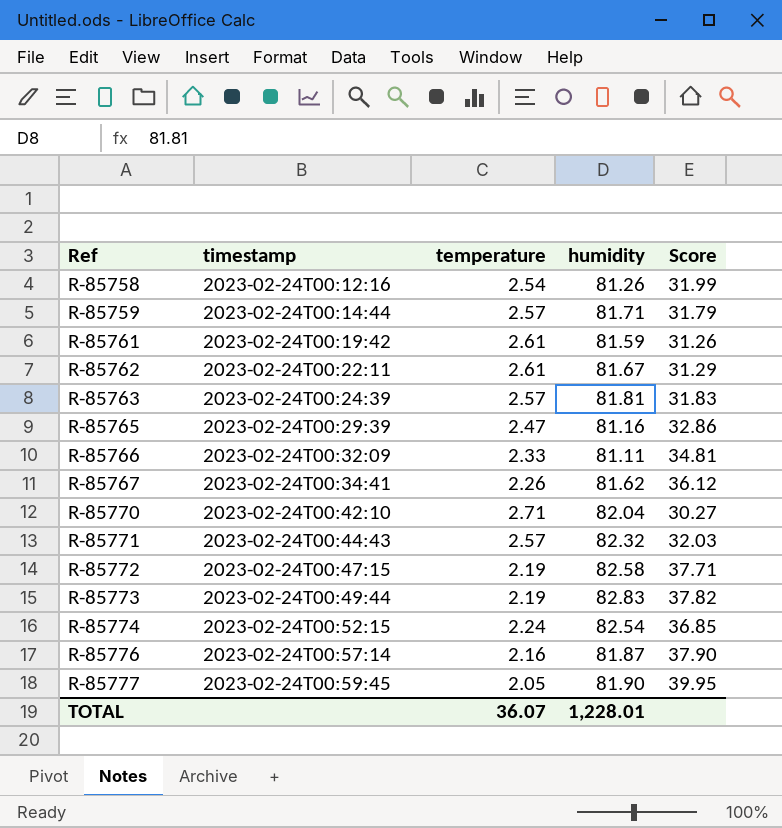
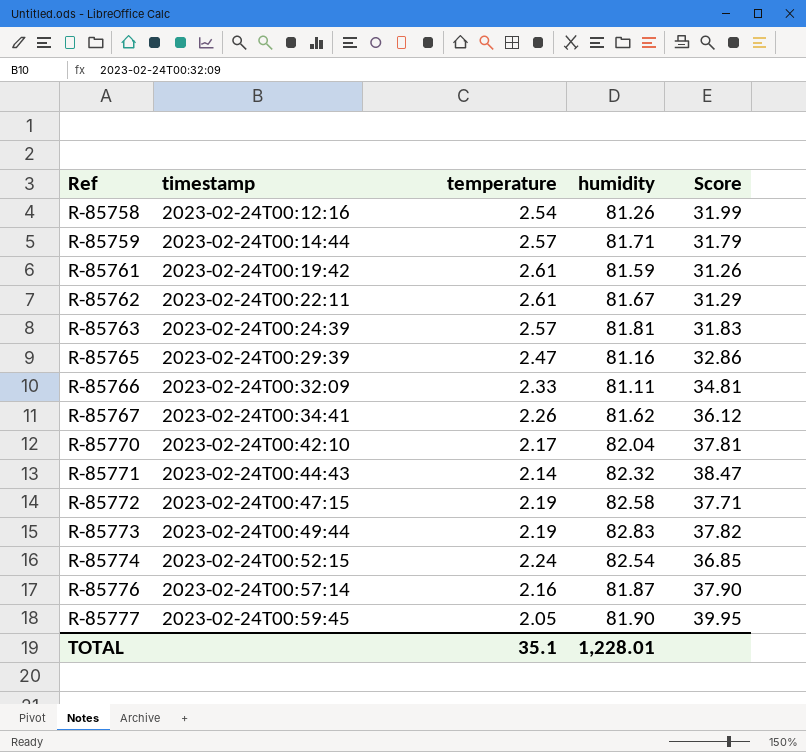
R-85770 | temperature: 2.71 -> 2.17
R-85770 | Score: 30.27 -> 37.81
R-85771 | temperature: 2.57 -> 2.14
R-85771 | Score: 32.03 -> 38.47
TOTAL | temperature: 36.07 -> 35.1

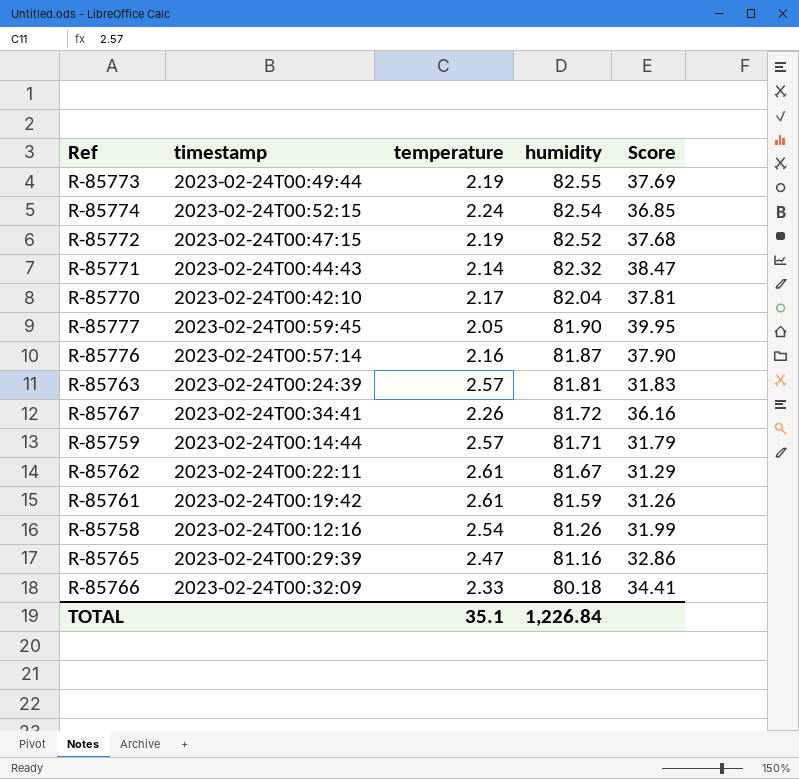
row order: Ref ascending -> humidity descending
R-85773 | humidity: 82.83 -> 82.55
R-85773 | Score: 37.82 -> 37.69
R-85772 | humidity: 82.58 -> 82.52
R-85772 | Score: 37.71 -> 37.68
R-85767 | humidity: 81.62 -> 81.72
R-85767 | Score: 36.12 -> 36.16
R-85766 | humidity: 81.11 -> 80.18
R-85766 | Score: 34.81 -> 34.41
TOTAL | humidity: 1,228.01 -> 1,226.84

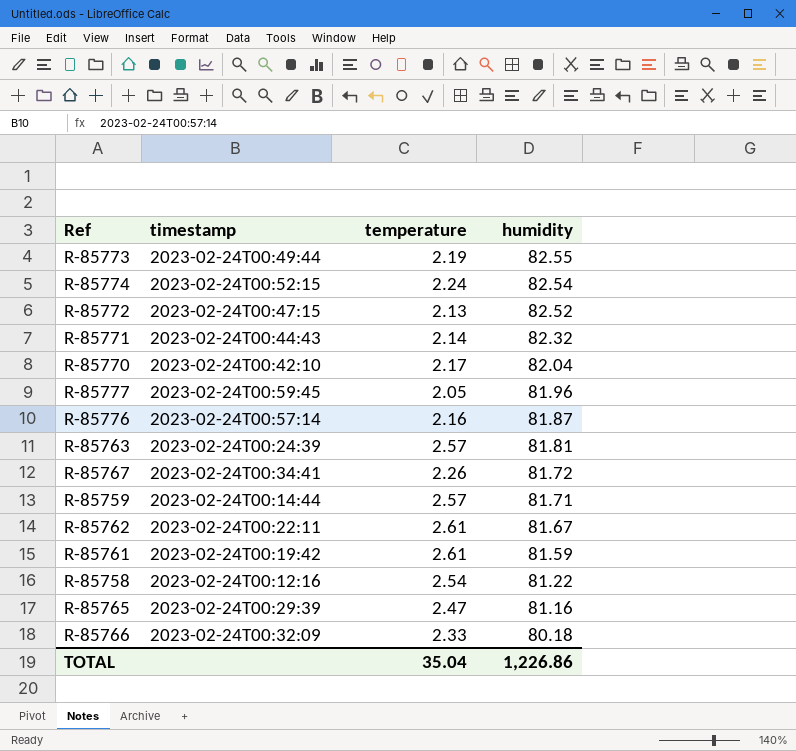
column Score | formula: [humidity] / [temperature] -> none
R-85772 | temperature: 2.19 -> 2.13
R-85777 | humidity: 81.90 -> 81.96
R-85758 | humidity: 81.26 -> 81.22
TOTAL | temperature: 35.1 -> 35.04
TOTAL | humidity: 1,226.84 -> 1,226.86

